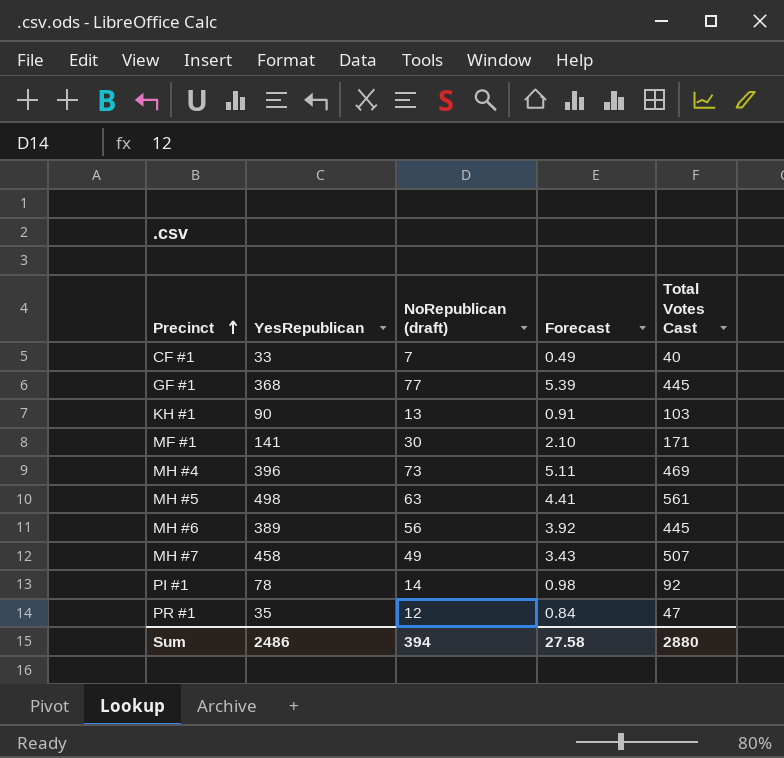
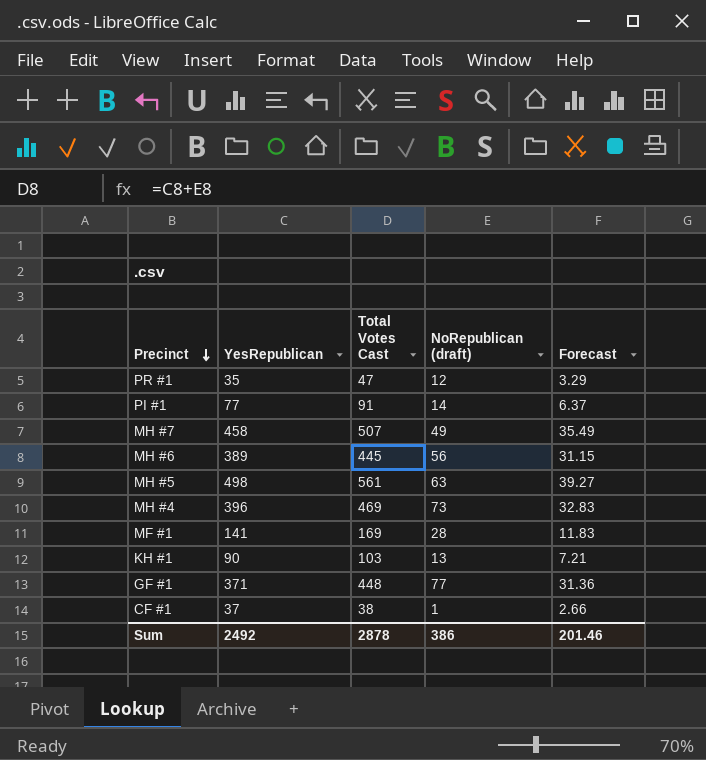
row order: Precinct ascending -> Precinct descending
column Total Votes Cast | position: 5 -> 3
column Forecast | formula: [NoRepublican (draft)] * 0.07 -> [Total Votes Cast] * 0.07
PI #1 | YesRepublican: 78 -> 77
PI #1 | Total Votes Cast: 92 -> 91
MF #1 | Total Votes Cast: 171 -> 169
MF #1 | NoRepublican (draft): 30 -> 28
GF #1 | YesRepublican: 368 -> 371
GF #1 | Total Votes Cast: 445 -> 448
CF #1 | YesRepublican: 33 -> 37
CF #1 | Total Votes Cast: 40 -> 38
CF #1 | NoRepublican (draft): 7 -> 1
Sum | YesRepublican: 2486 -> 2492
Sum | Total Votes Cast: 2880 -> 2878
Sum | NoRepublican (draft): 394 -> 386
Sum | Forecast: 27.58 -> 201.46

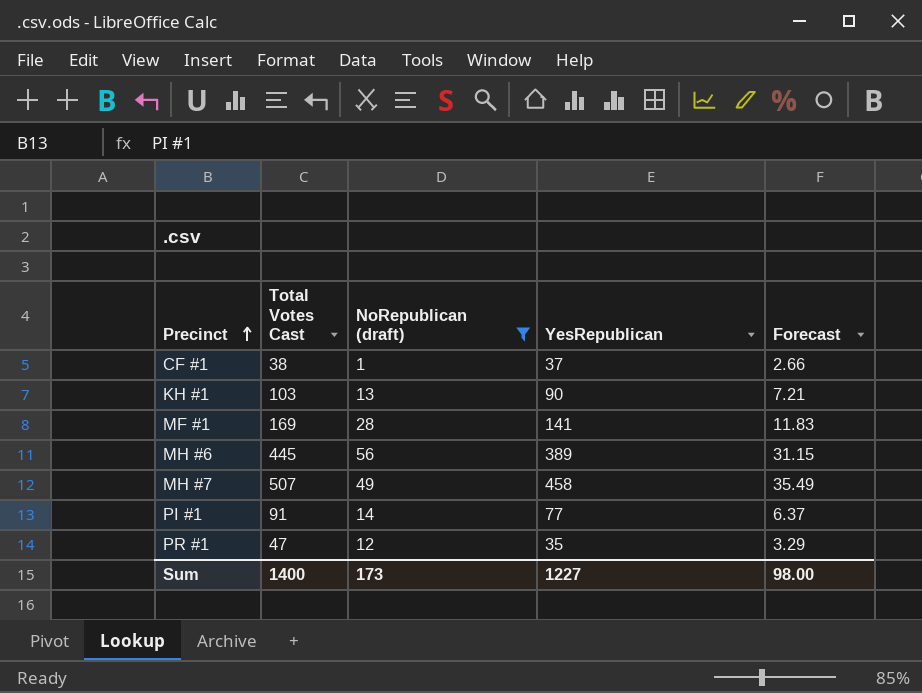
filter: none -> NoRepublican (draft) <= 56
row order: Precinct descending -> Precinct ascending
column YesRepublican | position: 2 -> 4
Sum | Total Votes Cast: 2878 -> 1400
Sum | NoRepublican (draft): 386 -> 173
Sum | YesRepublican: 2492 -> 1227
Sum | Forecast: 201.46 -> 98.00

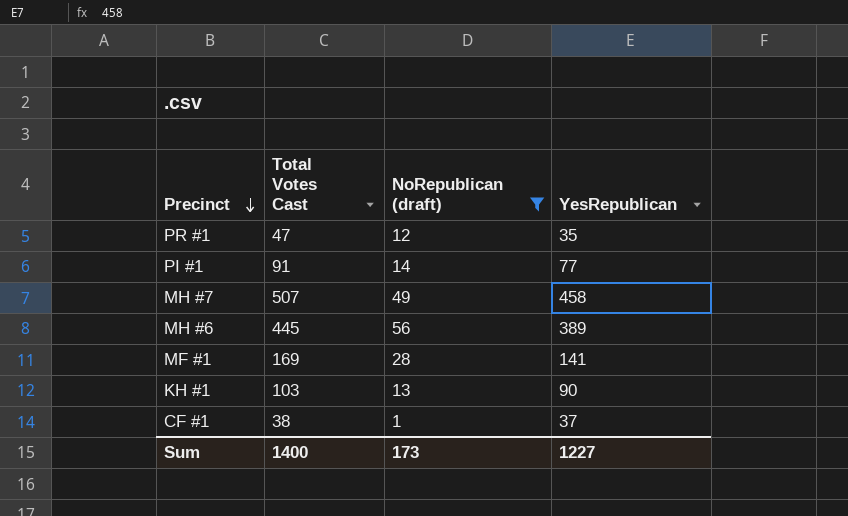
row order: Precinct ascending -> Precinct descending
column Forecast | formula: [Total Votes Cast] * 0.07 -> none

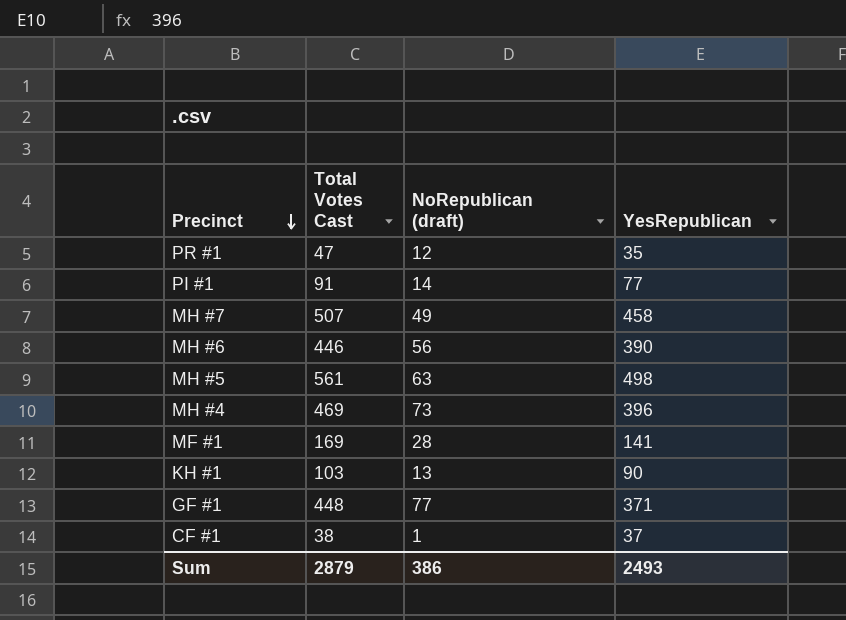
filter: NoRepublican (draft) <= 56 -> none
MH #6 | Total Votes Cast: 445 -> 446
MH #6 | YesRepublican: 389 -> 390
Sum | Total Votes Cast: 1400 -> 2879
Sum | NoRepublican (draft): 173 -> 386
Sum | YesRepublican: 1227 -> 2493

